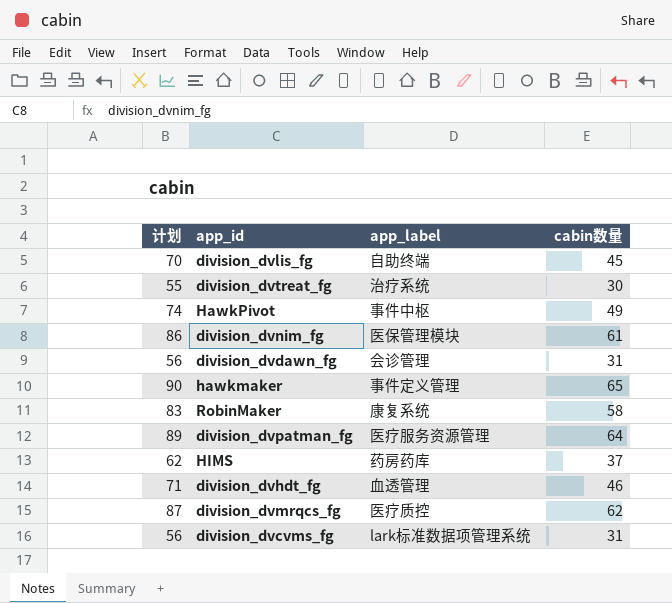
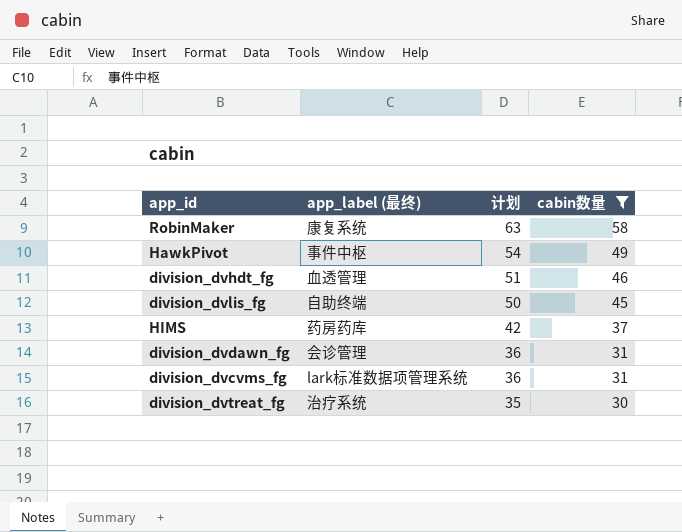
filter: none -> cabin数量 <= 58
row order: none -> 计划 descending
column name: app_label -> app_label (最终)
column 计划 | formula: [cabin数量] + 25 -> [cabin数量] + 5
column 计划 | position: 1 -> 3

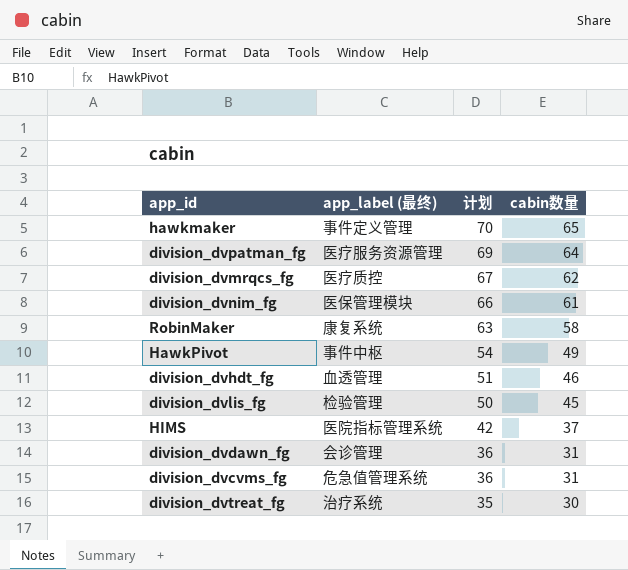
filter: cabin数量 <= 58 -> none
division_dvlis_fg | app_label (最终): 自助终端 -> 检验管理
HIMS | app_label (最终): 药房药库 -> 医院指标管理系统
division_dvcvms_fg | app_label (最终): lark标准数据项管理系统 -> 危急值管理系统

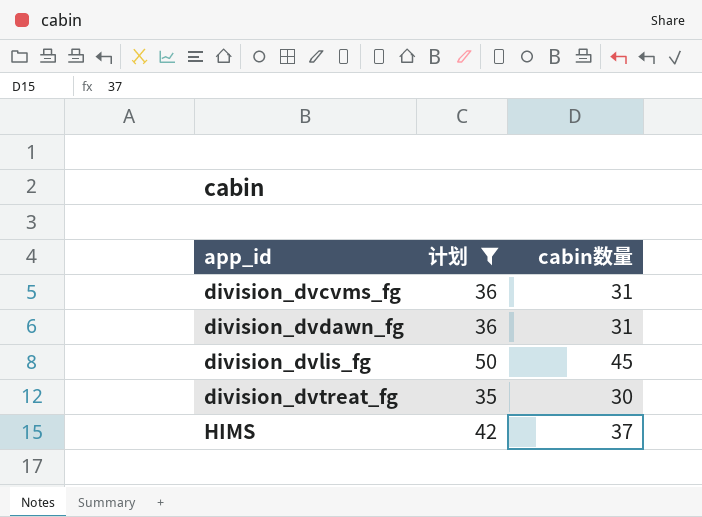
filter: none -> 计划 <= 50
row order: 计划 descending -> app_id ascending
column app_label (最终) | position: 2 -> none

